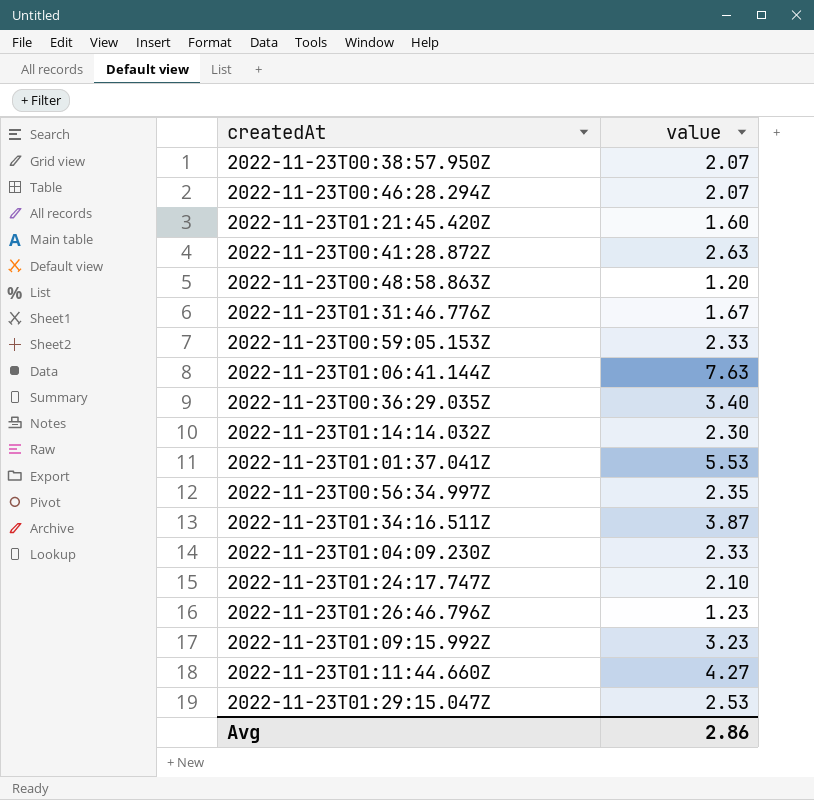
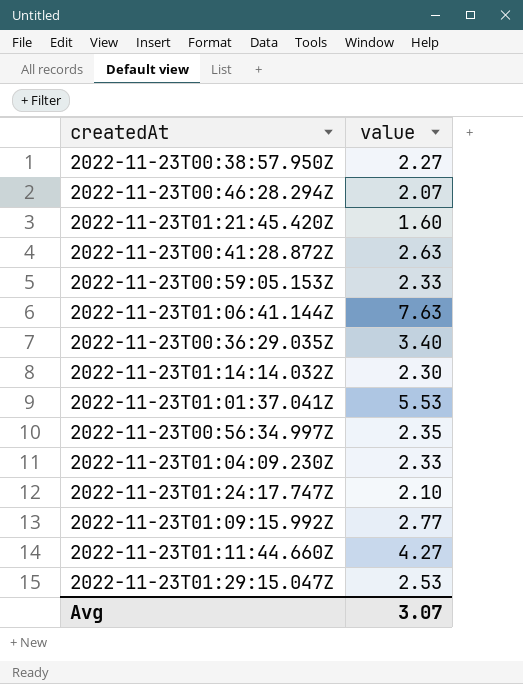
row 2022-11-23T00:48:58.863Z: 1.20 -> none
row 2022-11-23T01:31:46.776Z: 1.67 -> none
row 2022-11-23T01:34:16.511Z: 3.87 -> none
row 2022-11-23T01:26:46.796Z: 1.23 -> none
2022-11-23T00:38:57.950Z | value: 2.07 -> 2.27
2022-11-23T01:09:15.992Z | value: 3.23 -> 2.77
Avg | value: 2.86 -> 3.07

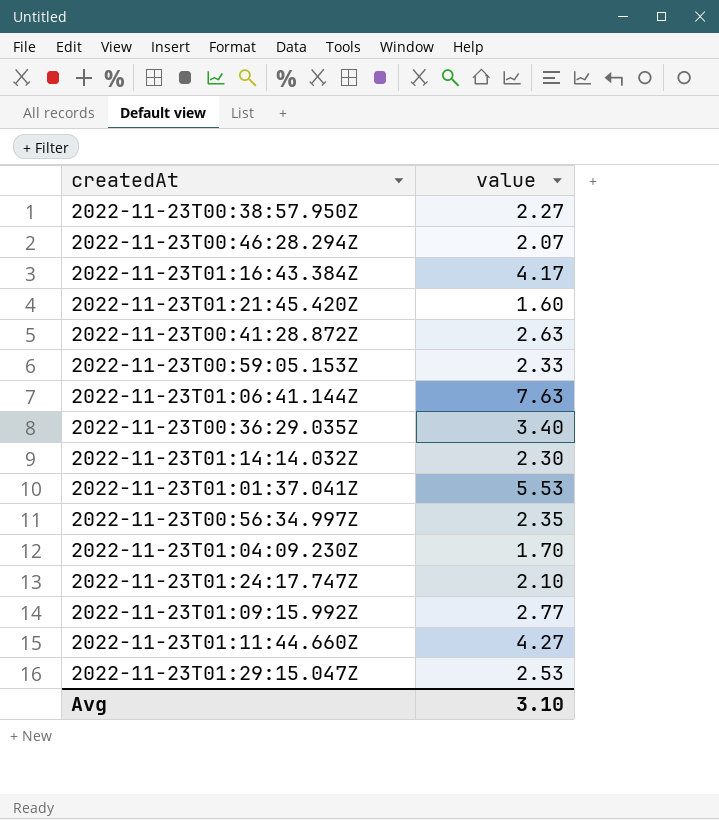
row 2022-11-23T01:16:43.384Z: none -> 4.17
2022-11-23T01:04:09.230Z | value: 2.33 -> 1.70
Avg | value: 3.07 -> 3.10

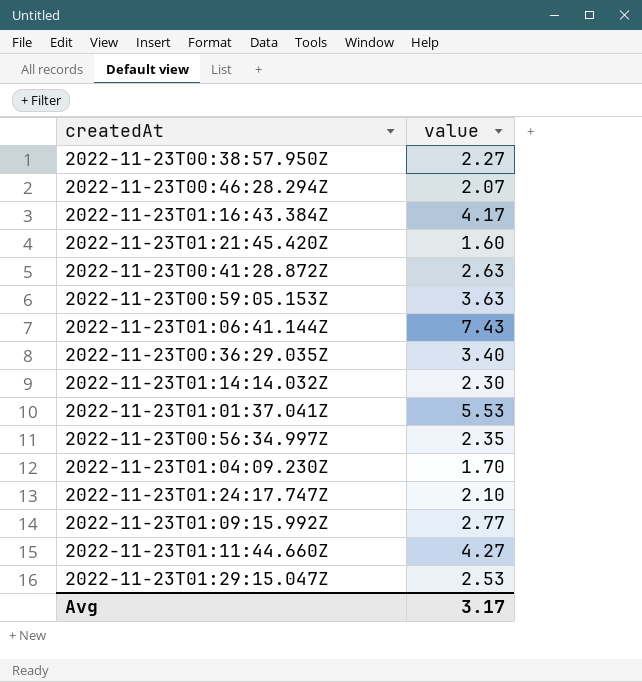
2022-11-23T00:59:05.153Z | value: 2.33 -> 3.63
2022-11-23T01:06:41.144Z | value: 7.63 -> 7.43
Avg | value: 3.10 -> 3.17

